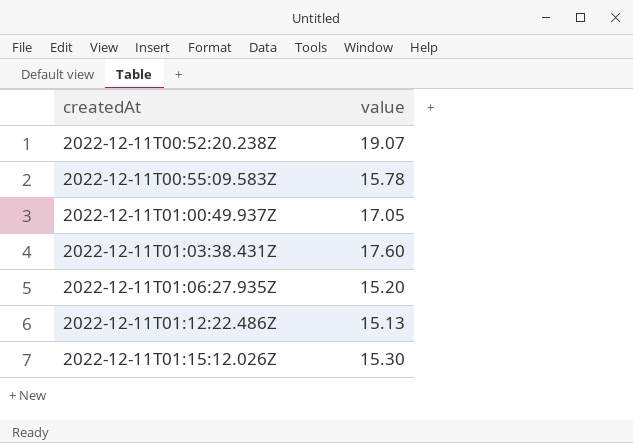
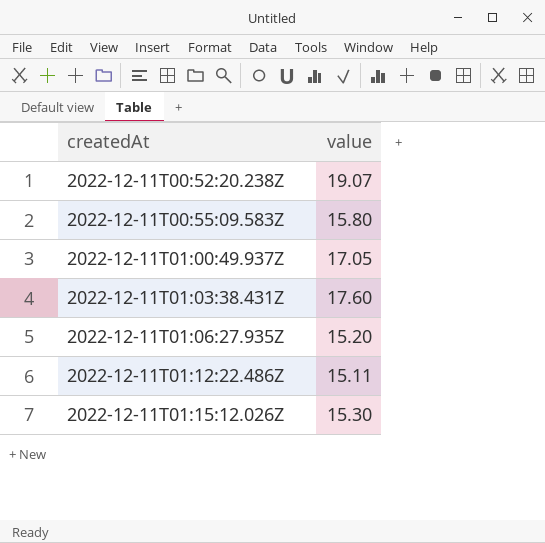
2022-12-11T00:55:09.583Z | value: 15.78 -> 15.80
2022-12-11T01:12:22.486Z | value: 15.13 -> 15.11

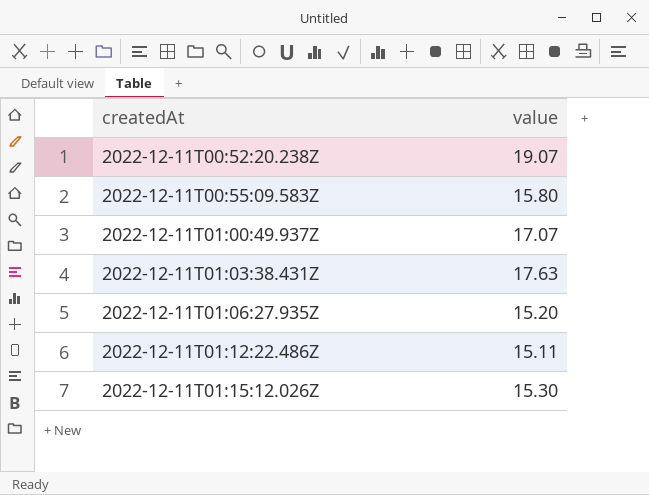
2022-12-11T01:00:49.937Z | value: 17.05 -> 17.07
2022-12-11T01:03:38.431Z | value: 17.60 -> 17.63

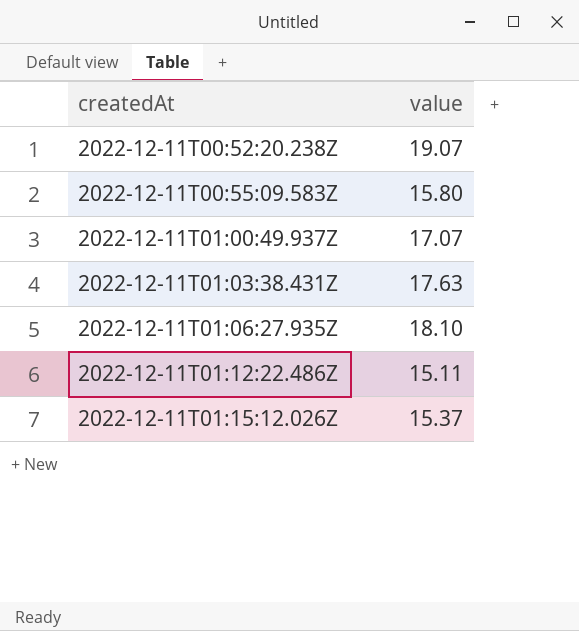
2022-12-11T01:06:27.935Z | value: 15.20 -> 18.10
2022-12-11T01:15:12.026Z | value: 15.30 -> 15.37

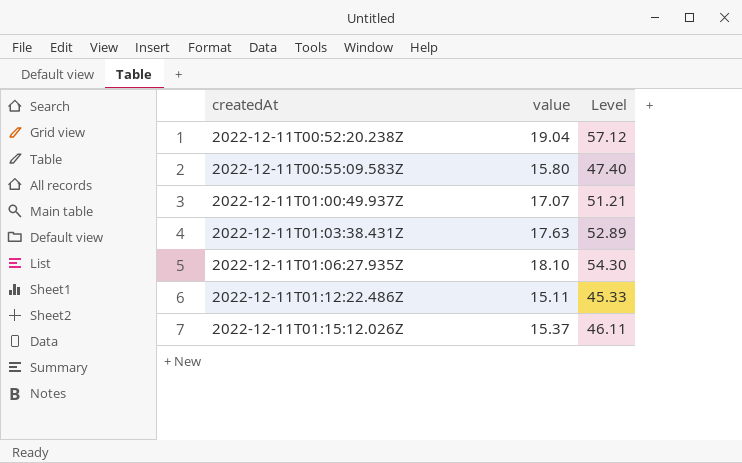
column Level | formula: none -> [value] * 3
2022-12-11T00:52:20.238Z | value: 19.07 -> 19.04

